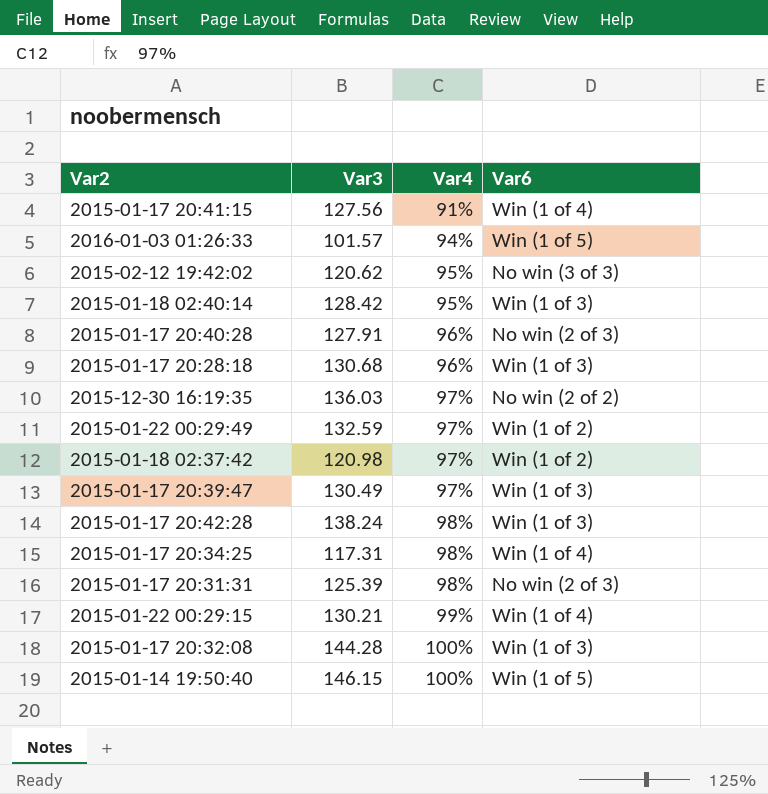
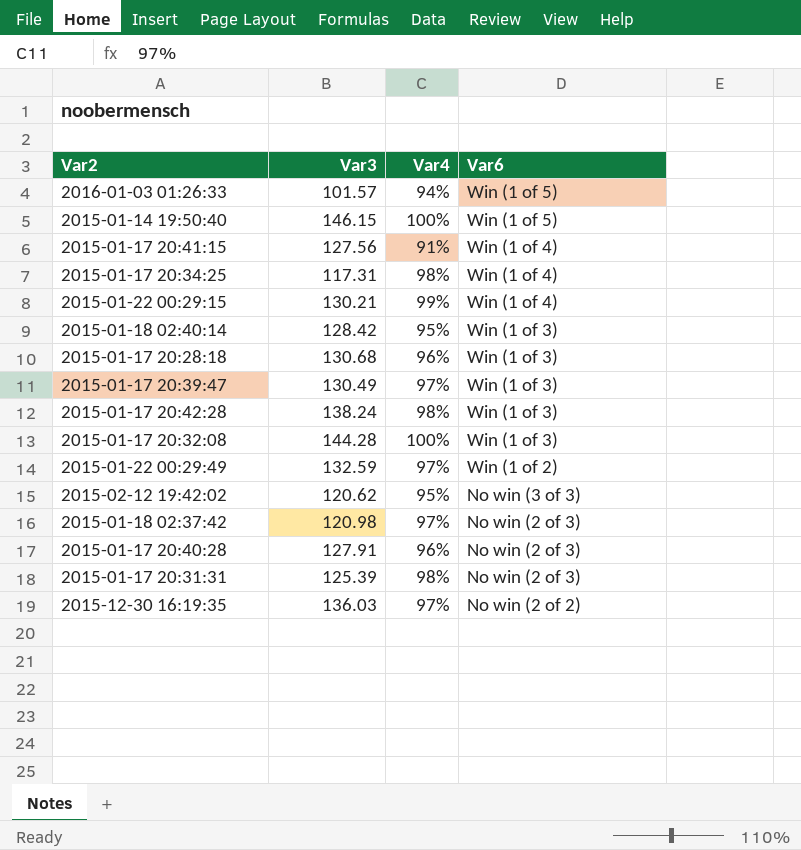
row order: Var4 ascending -> Var6 descending
2015-01-18 02:37:42 | Var6: Win (1 of 2) -> No win (2 of 3)

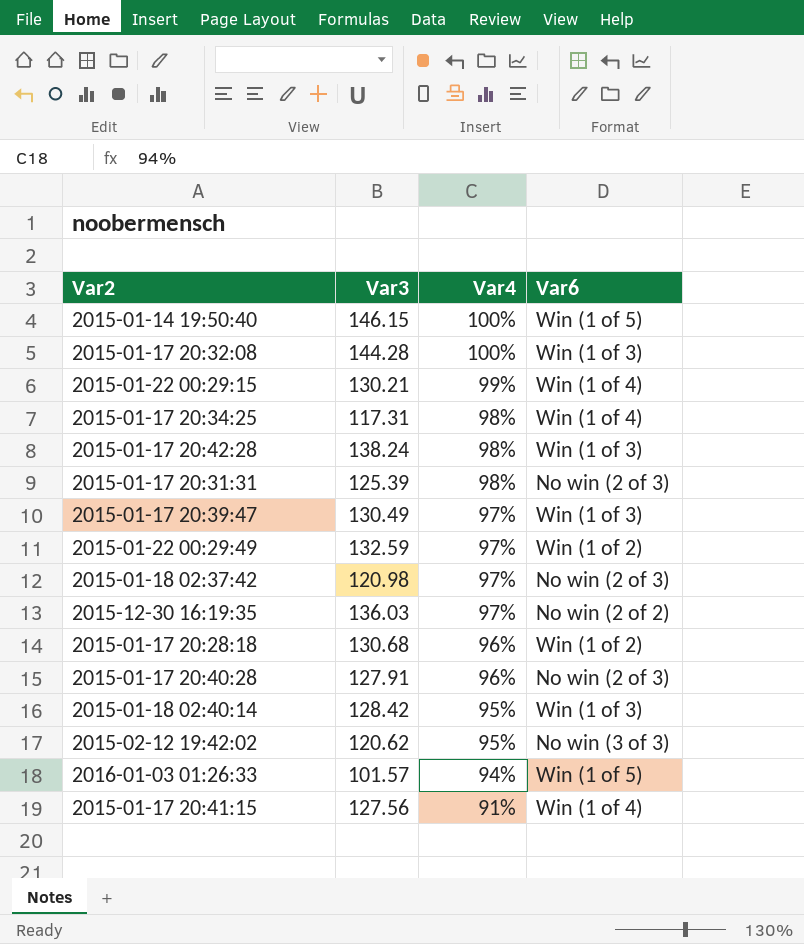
row order: Var6 descending -> Var4 descending
2015-01-17 20:28:18 | Var6: Win (1 of 3) -> Win (1 of 2)

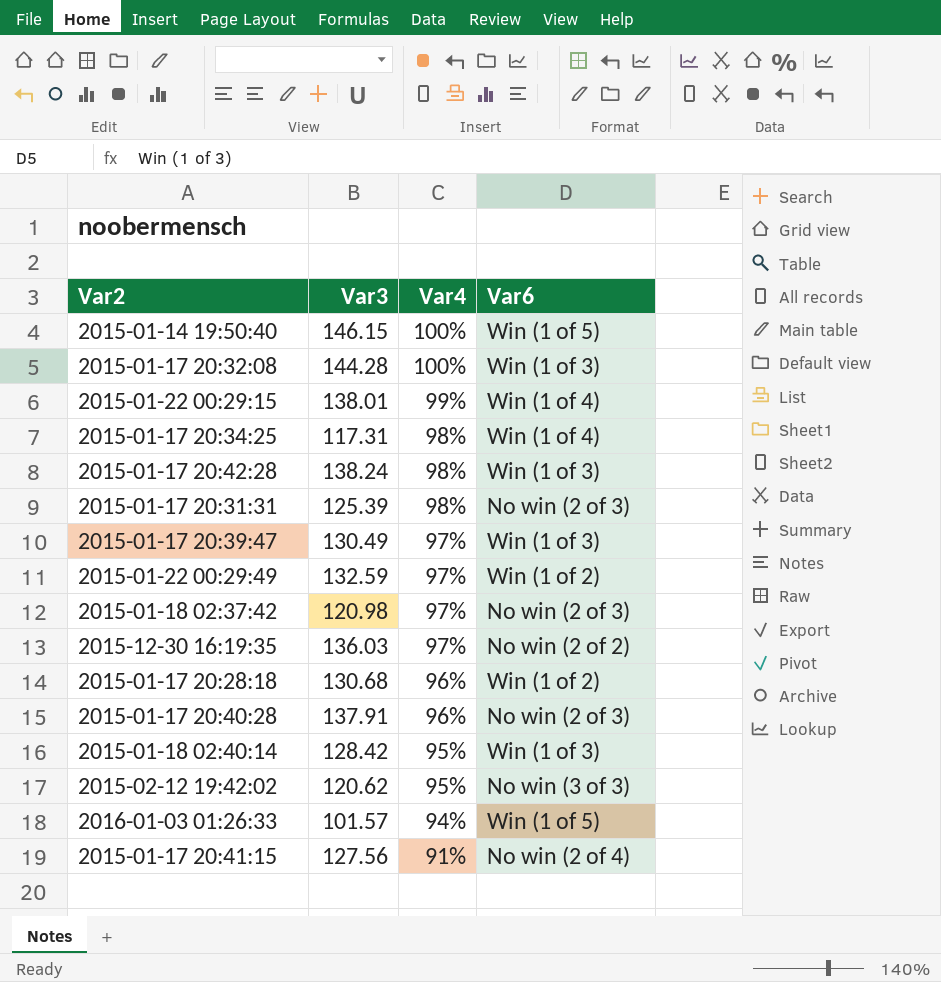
2015-01-22 00:29:15 | Var3: 130.21 -> 138.01
2015-01-17 20:40:28 | Var3: 127.91 -> 137.91
2015-01-17 20:41:15 | Var6: Win (1 of 4) -> No win (2 of 4)

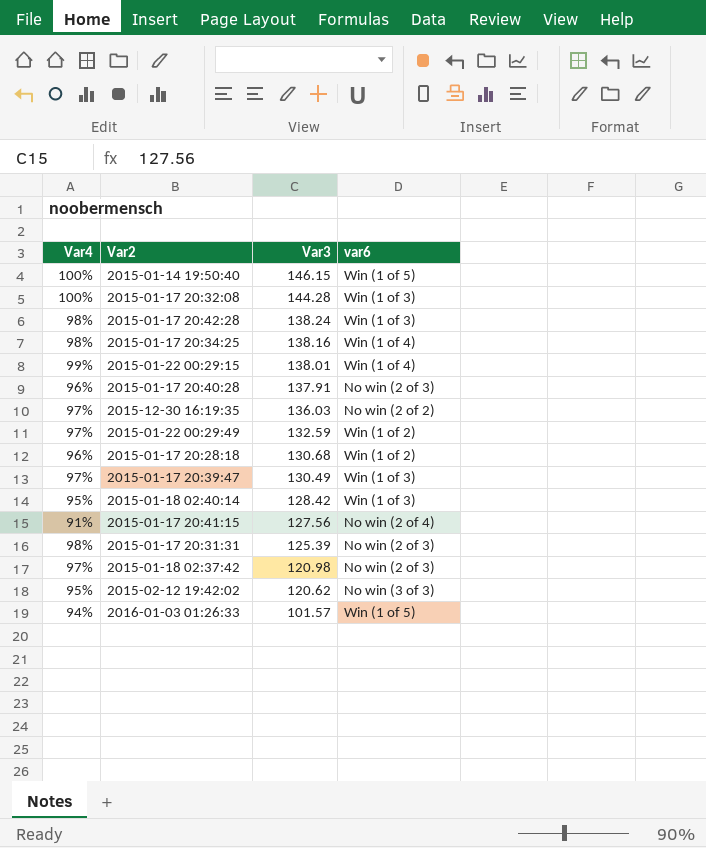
row order: Var4 descending -> Var3 descending
column Var4 | position: 3 -> 1
column name: Var6 -> var6
2015-01-17 20:34:25 | Var3: 117.31 -> 138.16

